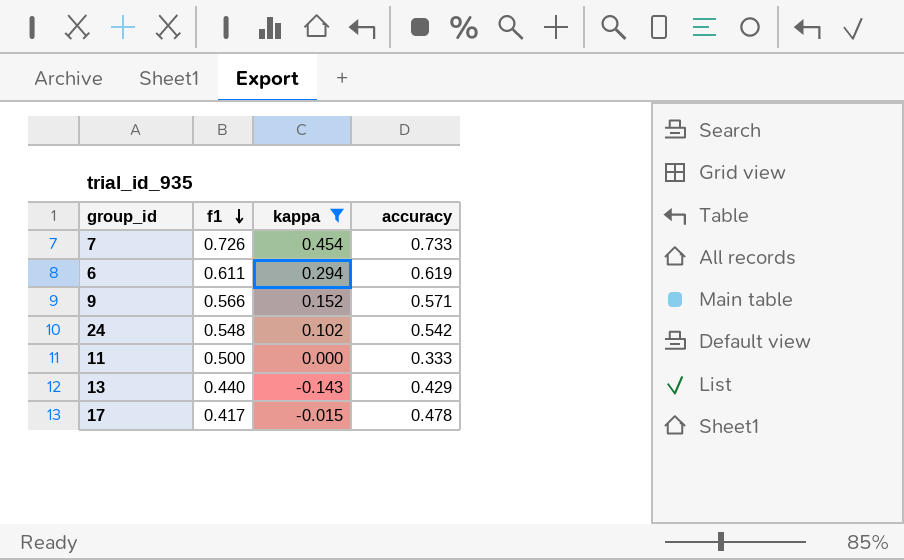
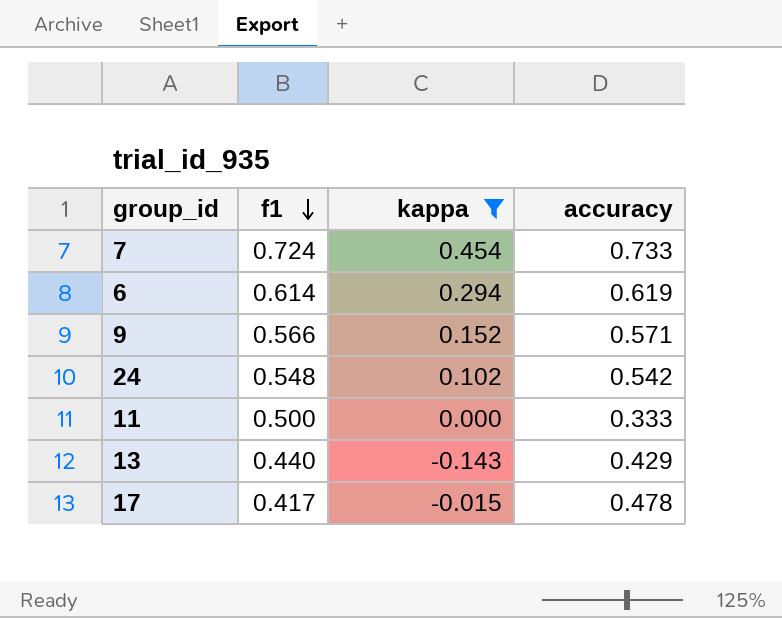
7 | f1: 0.726 -> 0.724
6 | f1: 0.611 -> 0.614

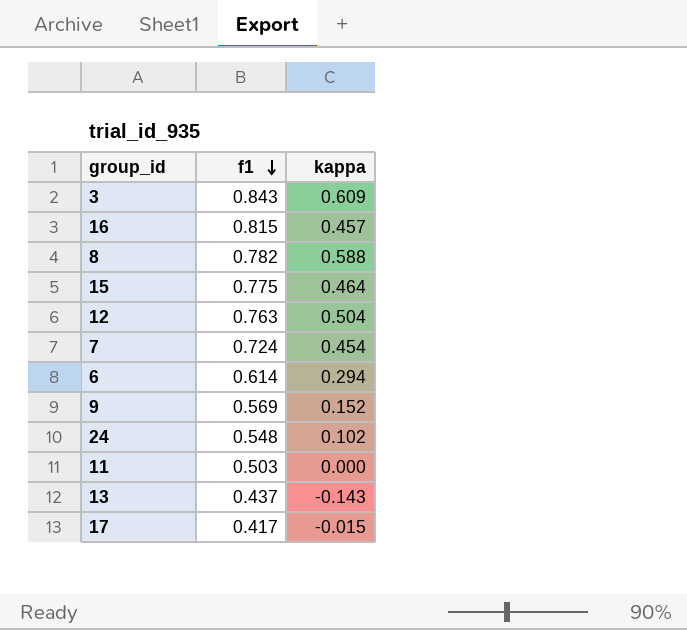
filter: kappa <= 0.454 -> none
column accuracy | position: 4 -> none
9 | f1: 0.566 -> 0.569
11 | f1: 0.500 -> 0.503
13 | f1: 0.440 -> 0.437

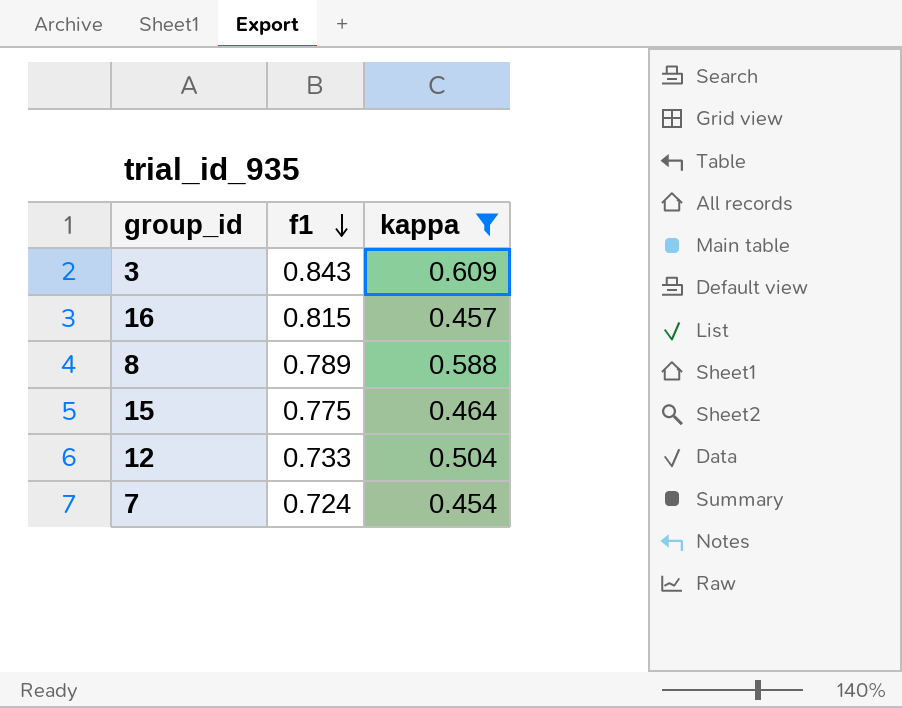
filter: none -> kappa >= 0.454
8 | f1: 0.782 -> 0.789
12 | f1: 0.763 -> 0.733

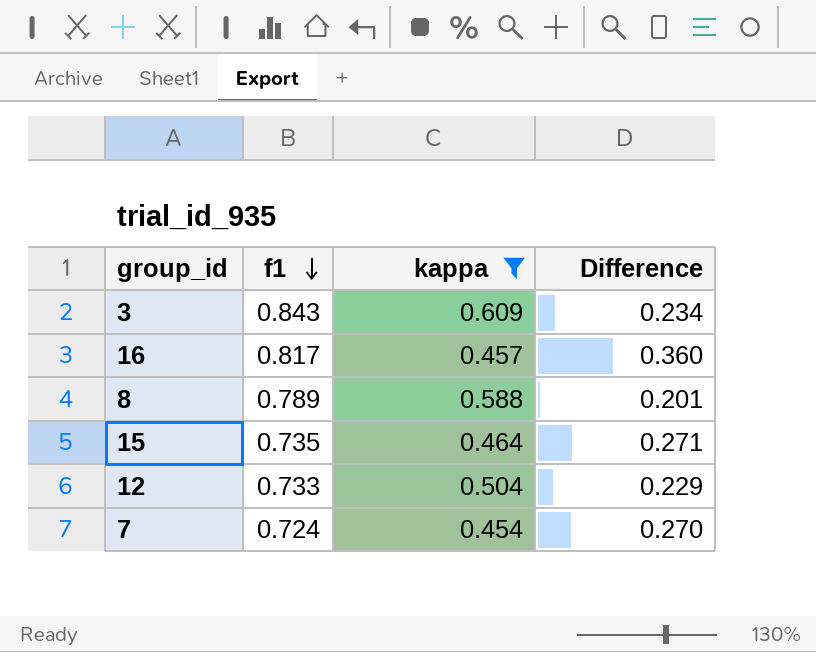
column Difference | formula: none -> [f1] - [kappa]
16 | f1: 0.815 -> 0.817
15 | f1: 0.775 -> 0.735

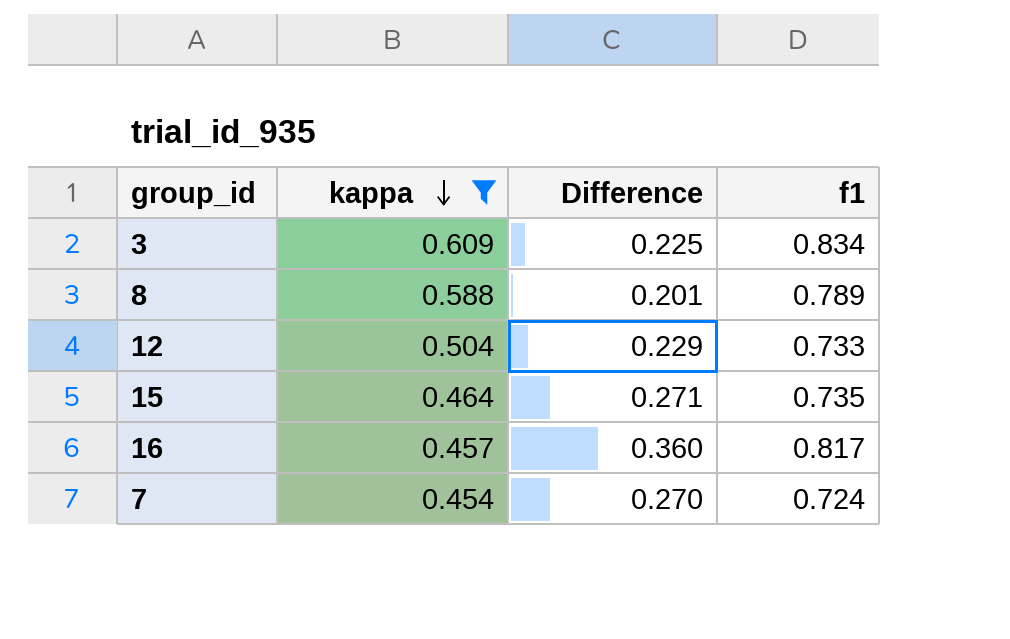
row order: f1 descending -> kappa descending
column f1 | position: 2 -> 4
3 | Difference: 0.234 -> 0.225
3 | f1: 0.843 -> 0.834

